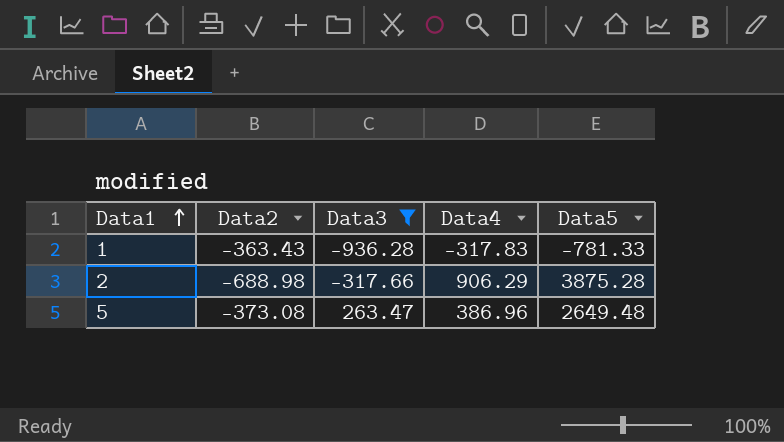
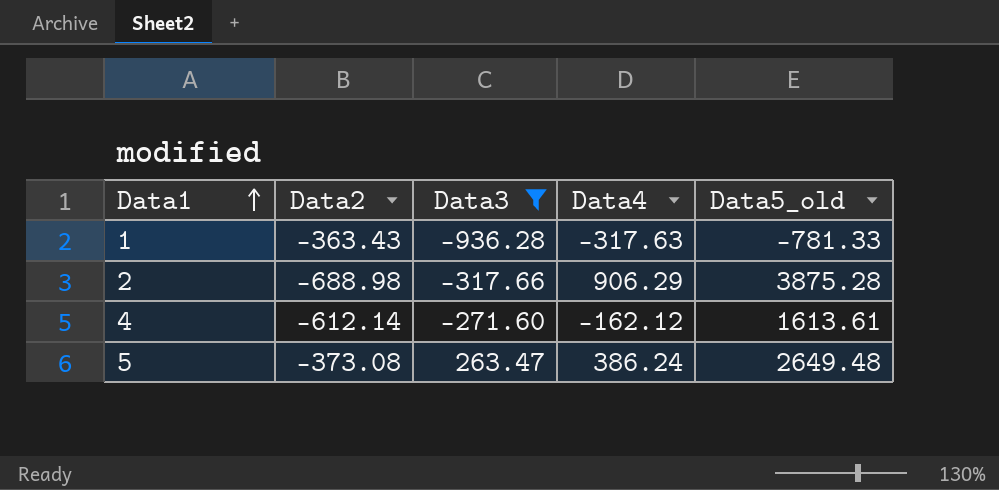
column name: Data5 -> Data5_old
1 | Data4: -317.83 -> -317.63
row 4: none -> -612.14 | -271.60 | -162.12 | 1613.61
5 | Data4: 386.96 -> 386.24

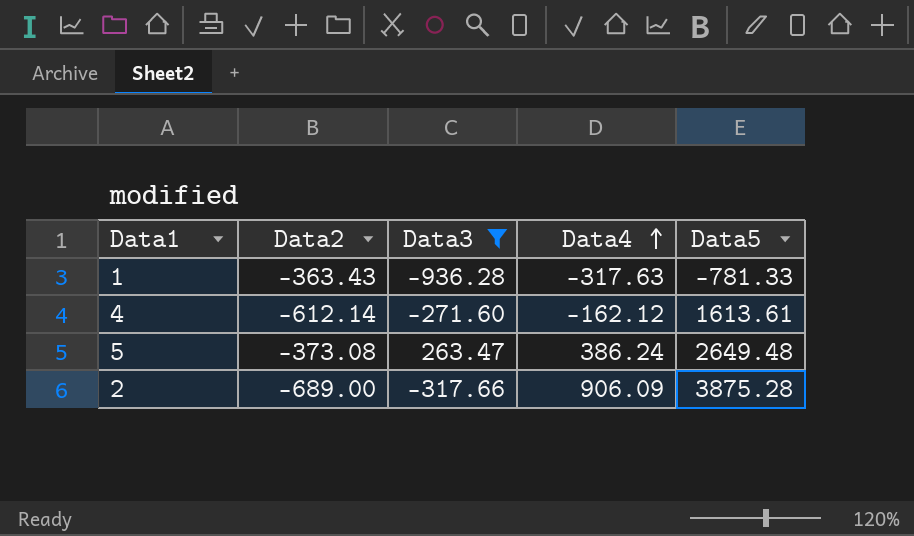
row order: Data1 ascending -> Data4 ascending
column name: Data5_old -> Data5
2 | Data2: -688.98 -> -689.00
2 | Data4: 906.29 -> 906.09

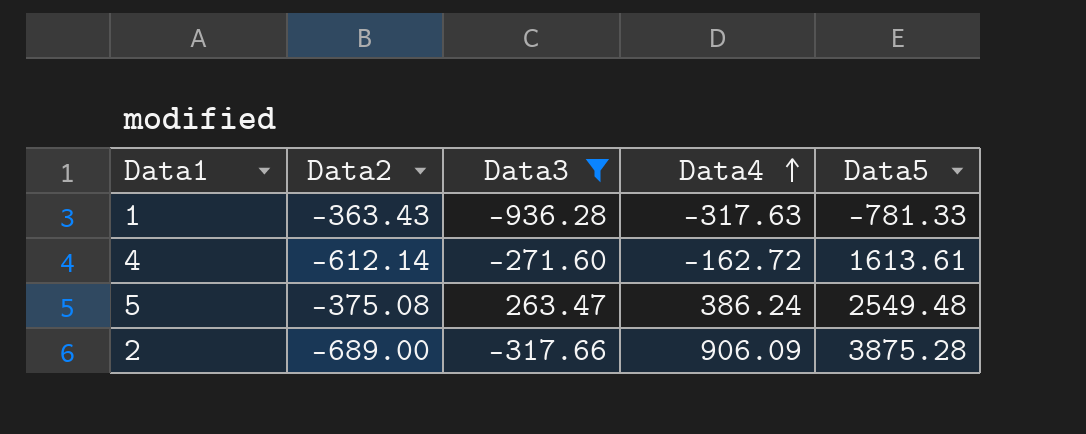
4 | Data4: -162.12 -> -162.72
5 | Data2: -373.08 -> -375.08
5 | Data5: 2649.48 -> 2549.48

